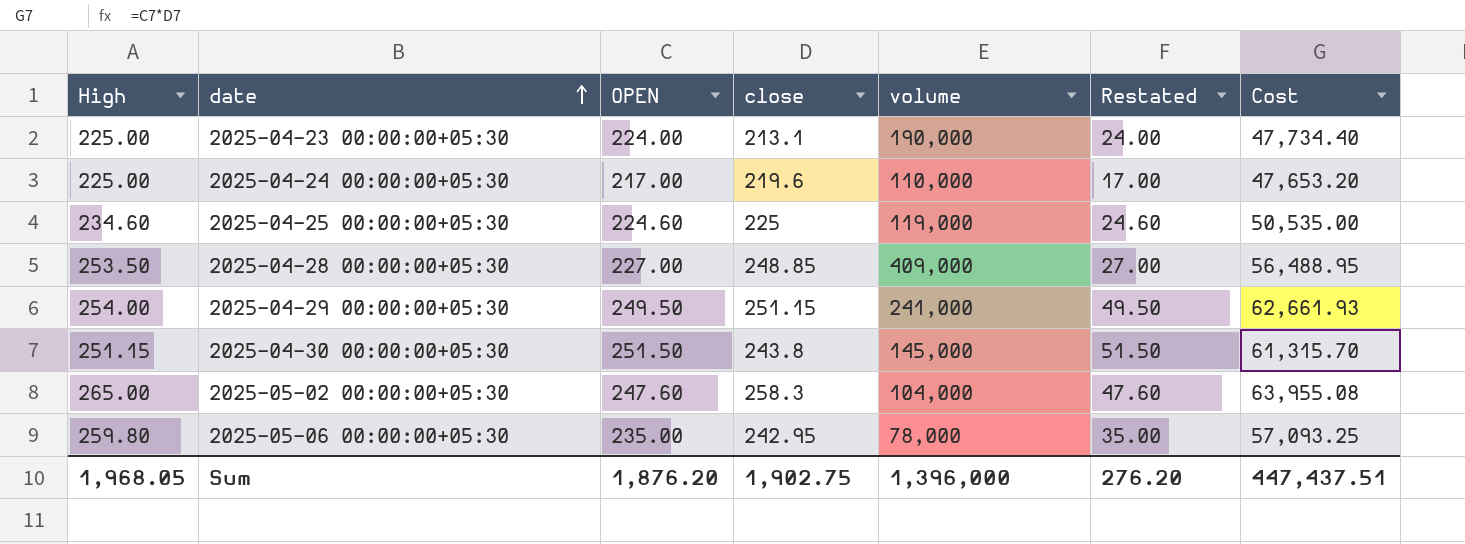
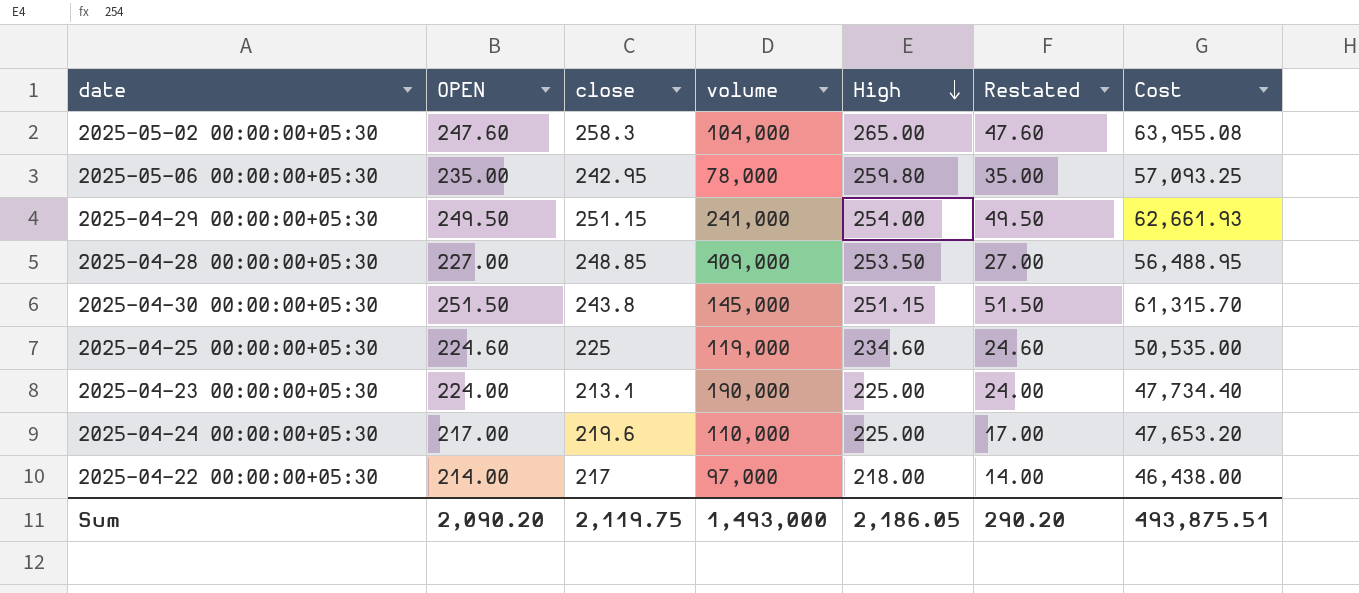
row order: date ascending -> High descending
column High | position: 1 -> 5
row 2025-04-22 00:00:00+05:30: none -> 214.00 | 217 | 97,000 | 218.00 | 14.00 | 46,438.00
Sum | OPEN: 1,876.20 -> 2,090.20
Sum | close: 1,902.75 -> 2,119.75
Sum | volume: 1,396,000 -> 1,493,000
Sum | High: 1,968.05 -> 2,186.05
Sum | Restated: 276.20 -> 290.20
Sum | Cost: 447,437.51 -> 493,875.51

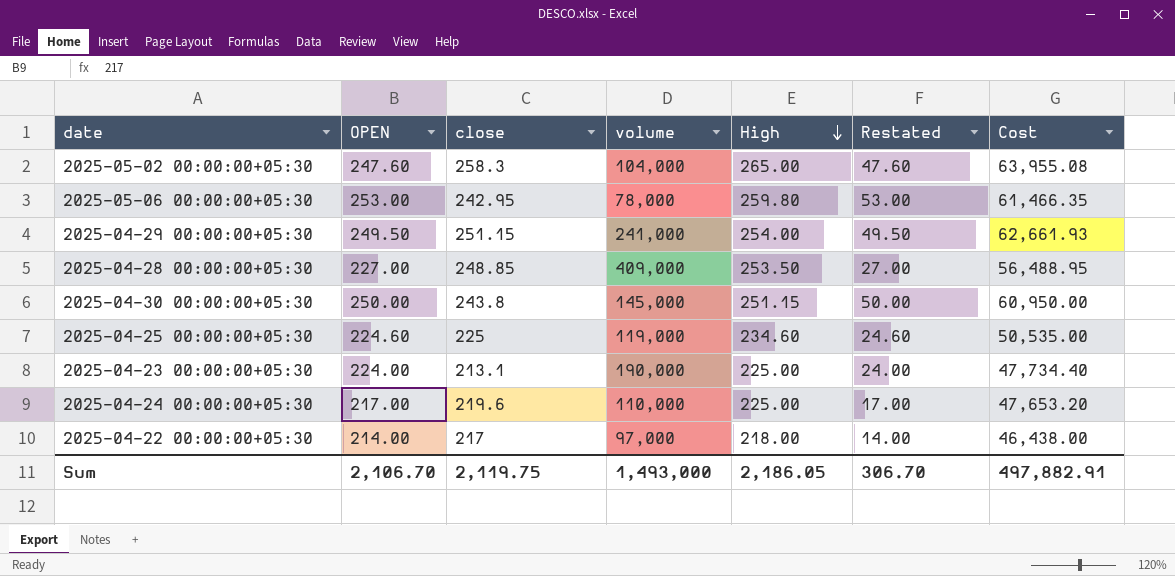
2025-05-06 00:00:00+05:30 | OPEN: 235.00 -> 253.00
2025-05-06 00:00:00+05:30 | Restated: 35.00 -> 53.00
2025-05-06 00:00:00+05:30 | Cost: 57,093.25 -> 61,466.35
2025-04-30 00:00:00+05:30 | OPEN: 251.50 -> 250.00
2025-04-30 00:00:00+05:30 | Restated: 51.50 -> 50.00
2025-04-30 00:00:00+05:30 | Cost: 61,315.70 -> 60,950.00
Sum | OPEN: 2,090.20 -> 2,106.70
Sum | Restated: 290.20 -> 306.70
Sum | Cost: 493,875.51 -> 497,882.91

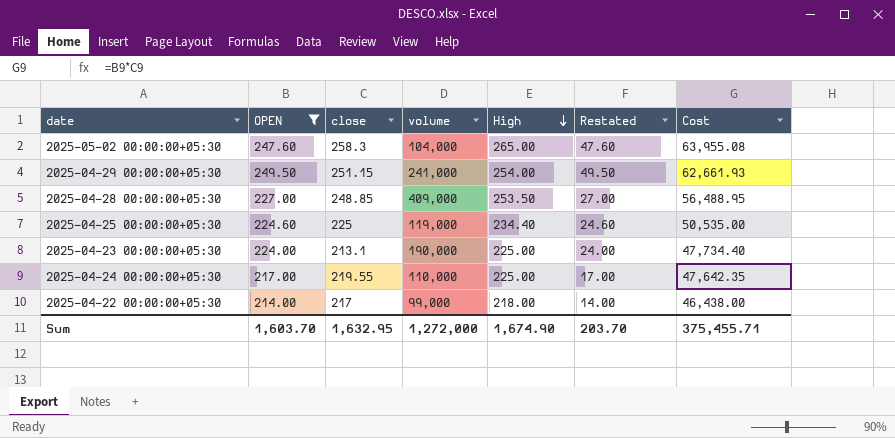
filter: none -> OPEN <= 249.50
2025-04-25 00:00:00+05:30 | High: 234.60 -> 234.40
2025-04-24 00:00:00+05:30 | close: 219.6 -> 219.55
2025-04-24 00:00:00+05:30 | Cost: 47,653.20 -> 47,642.35
2025-04-22 00:00:00+05:30 | volume: 97,000 -> 99,000
Sum | OPEN: 2,106.70 -> 1,603.70
Sum | close: 2,119.75 -> 1,632.95
Sum | volume: 1,493,000 -> 1,272,000
Sum | High: 2,186.05 -> 1,674.90
Sum | Restated: 306.70 -> 203.70
Sum | Cost: 497,882.91 -> 375,455.71

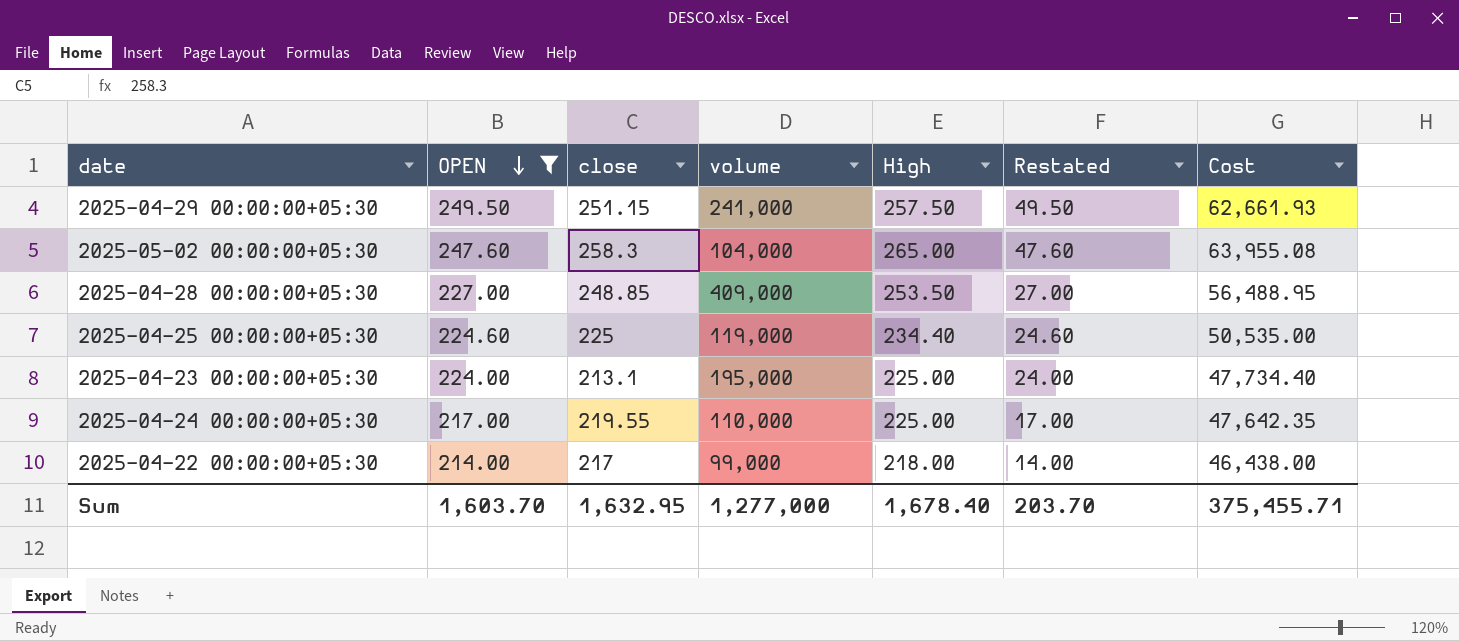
row order: High descending -> OPEN descending
2025-04-29 00:00:00+05:30 | High: 254.00 -> 257.50
2025-04-23 00:00:00+05:30 | volume: 190,000 -> 195,000
Sum | volume: 1,272,000 -> 1,277,000
Sum | High: 1,674.90 -> 1,678.40

